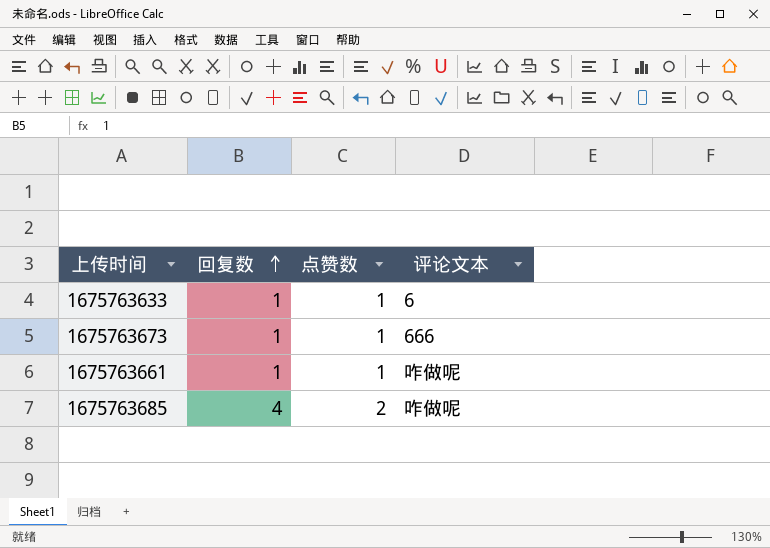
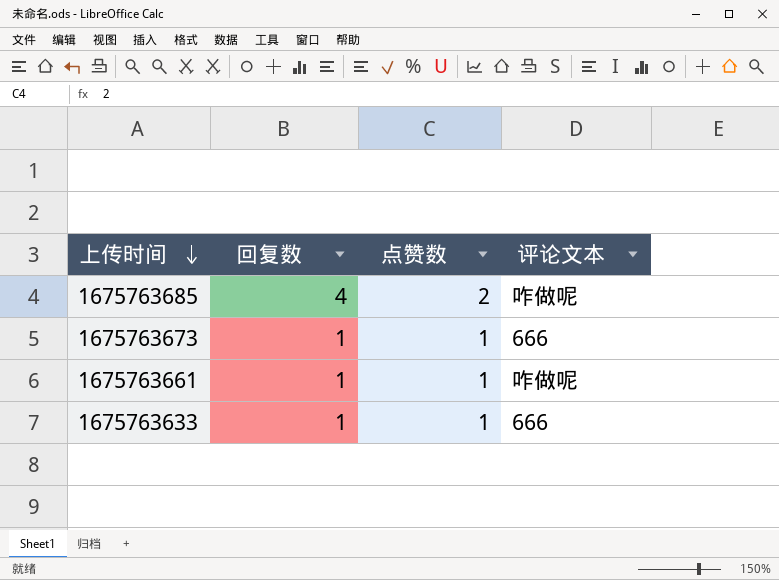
row order: 回复数 ascending -> 上传时间 descending
1675763633 | 评论文本: 6 -> 666

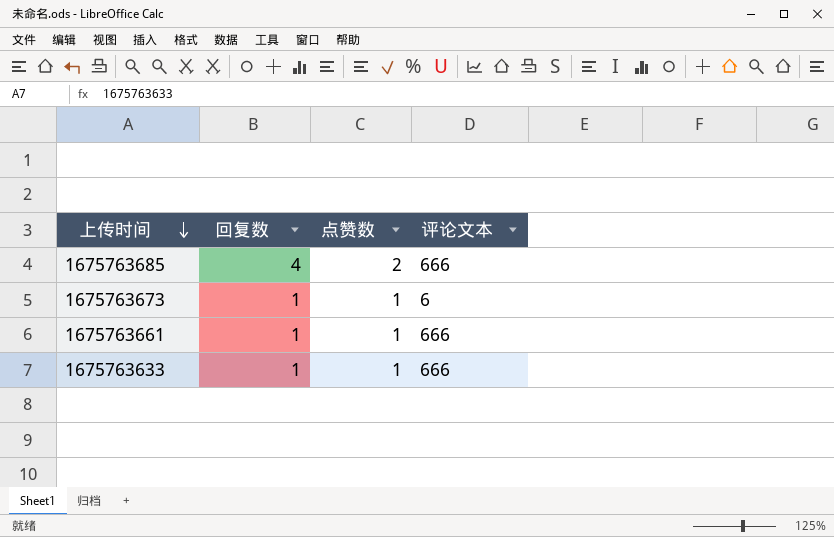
1675763685 | 评论文本: 咋做呢 -> 666
1675763673 | 评论文本: 666 -> 6
1675763661 | 评论文本: 咋做呢 -> 666

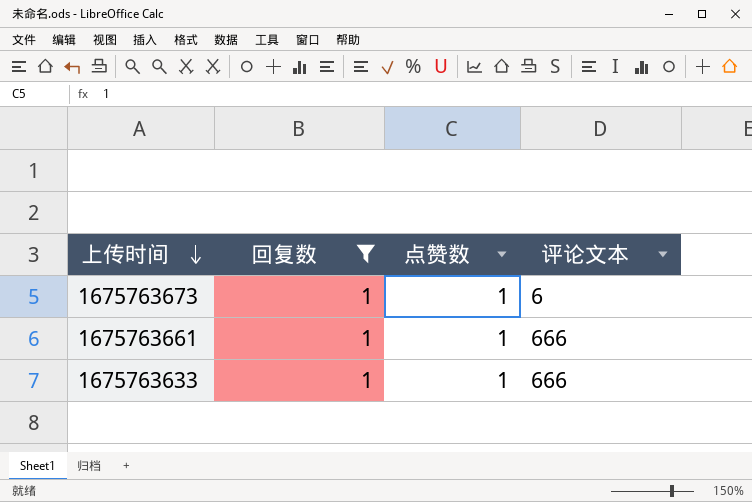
filter: none -> 回复数 = 1

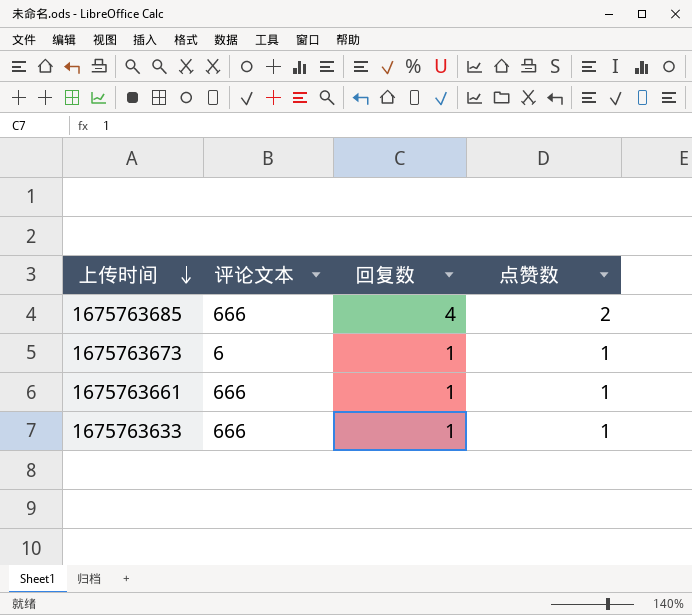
filter: 回复数 = 1 -> none
column 评论文本 | position: 4 -> 2

